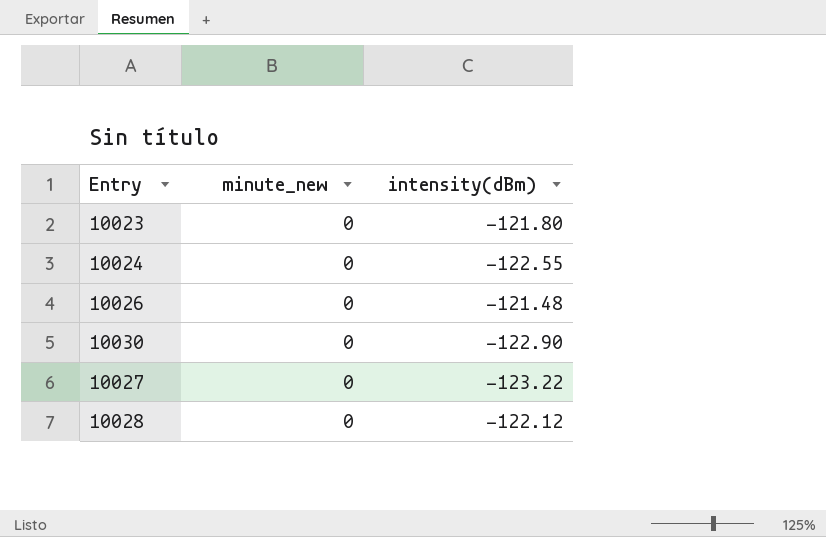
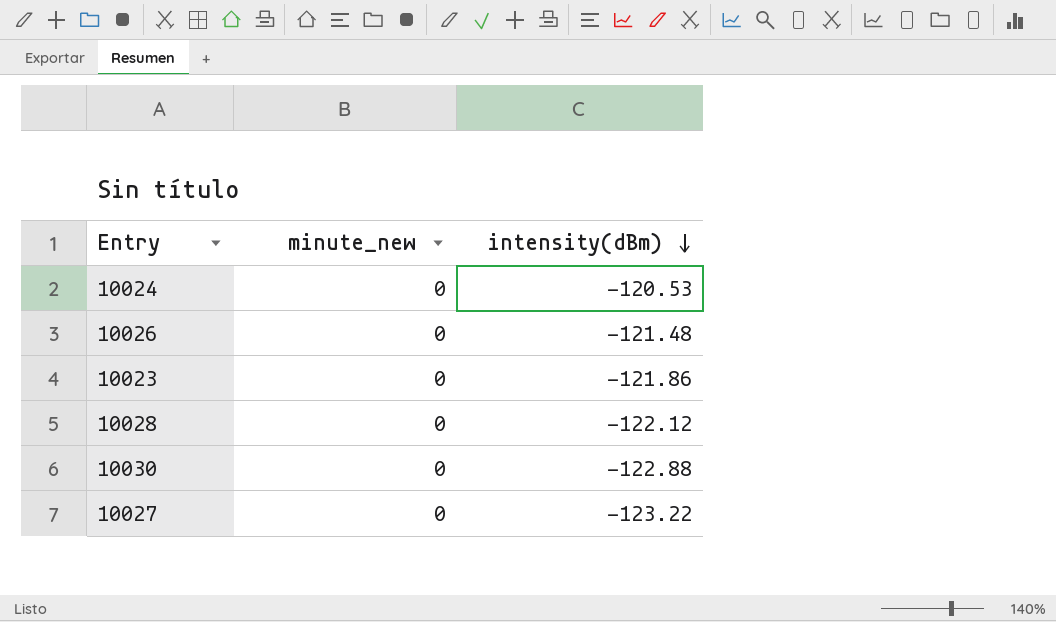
row order: none -> intensity(dBm) descending
10024 | intensity(dBm): -122.55 -> -120.53
10023 | intensity(dBm): -121.80 -> -121.86
10030 | intensity(dBm): -122.90 -> -122.88

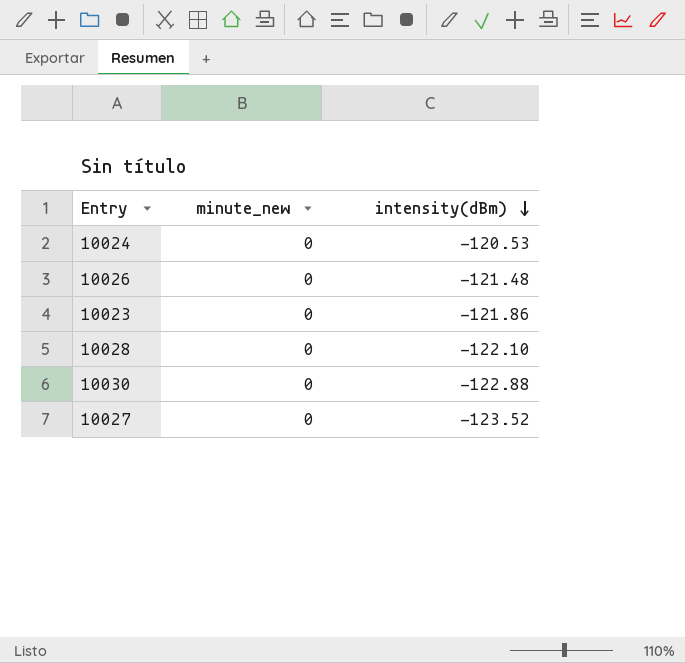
10028 | intensity(dBm): -122.12 -> -122.10
10027 | intensity(dBm): -123.22 -> -123.52

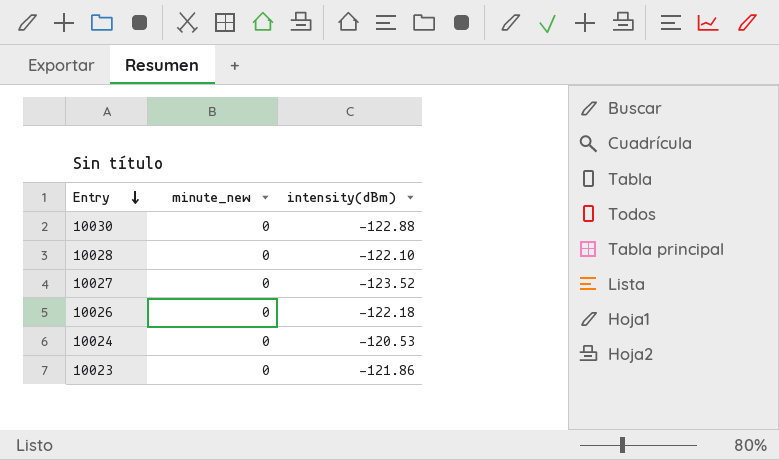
row order: intensity(dBm) descending -> Entry descending
10026 | intensity(dBm): -121.48 -> -122.18

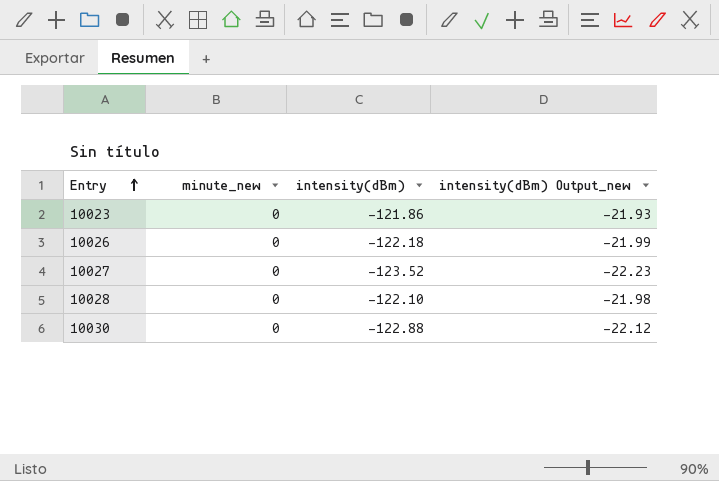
row order: Entry descending -> Entry ascending
column intensity(dBm) Output_new | formula: none -> [intensity(dBm)] * 0.18
row 10024: 0 | -120.53 -> none

